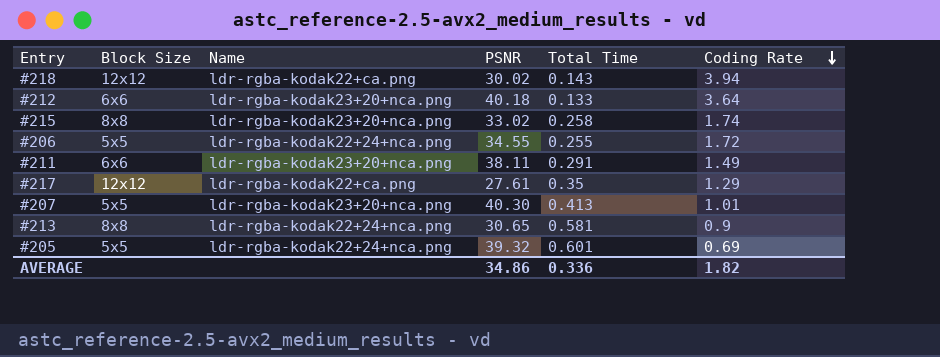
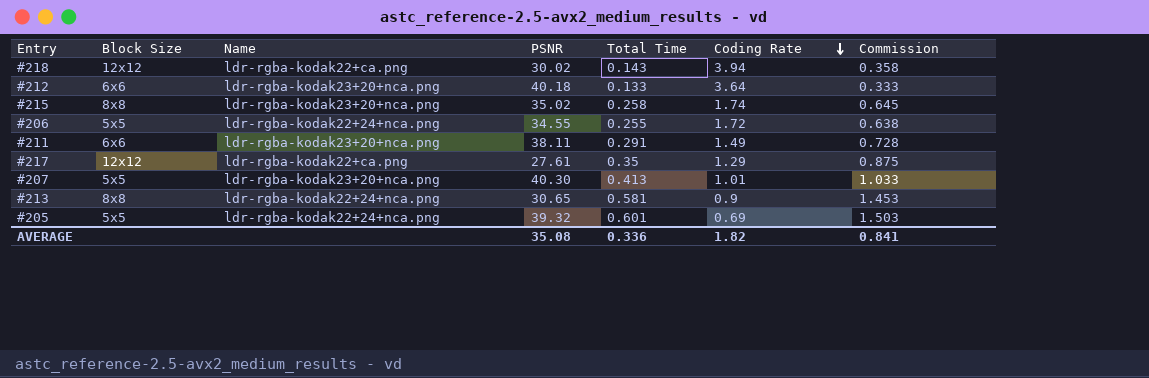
column Commission | formula: none -> [Total Time] * 2.5
#215 | PSNR: 33.02 -> 35.02
AVERAGE | PSNR: 34.86 -> 35.08

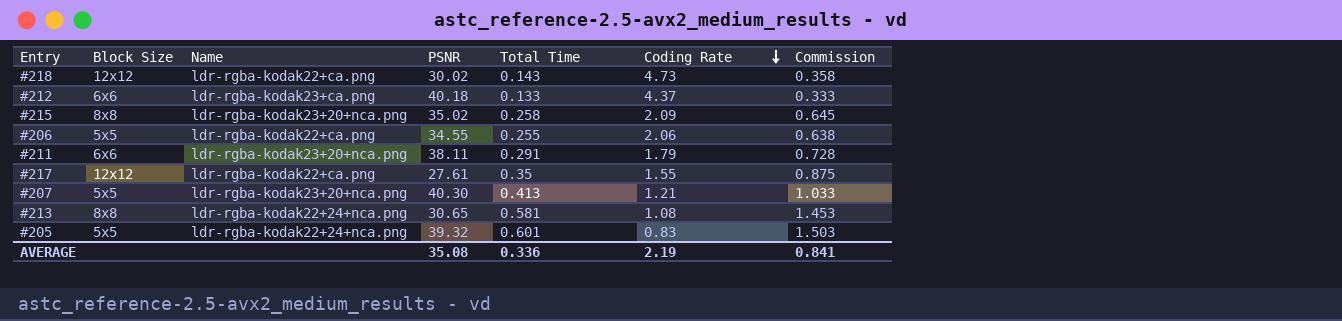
#218 | Coding Rate: 3.94 -> 4.73
#212 | Name: ldr-rgba-kodak23+20+nca.png -> ldr-rgba-kodak23+ca.png
#212 | Coding Rate: 3.64 -> 4.37
#215 | Coding Rate: 1.74 -> 2.09
#206 | Name: ldr-rgba-kodak22+24+nca.png -> ldr-rgba-kodak22+ca.png
#206 | Coding Rate: 1.72 -> 2.06
#211 | Coding Rate: 1.49 -> 1.79
#217 | Coding Rate: 1.29 -> 1.55
#207 | Coding Rate: 1.01 -> 1.21
#213 | Coding Rate: 0.9 -> 1.08
#205 | Coding Rate: 0.69 -> 0.83
AVERAGE | Coding Rate: 1.82 -> 2.19

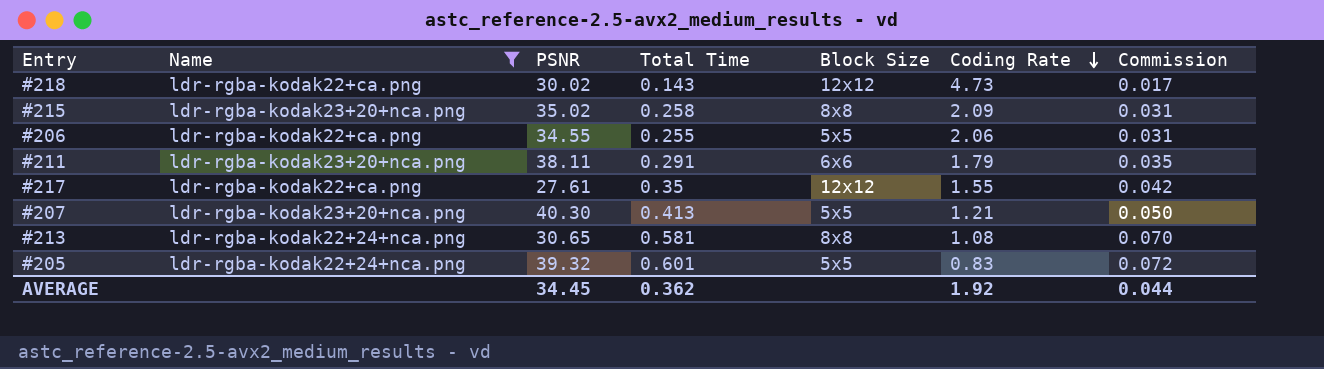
filter: none -> Name != ldr-rgba-kodak23+ca.png
column Block Size | position: 2 -> 5
column Commission | formula: [Total Time] * 2.5 -> [Total Time] * 0.12
AVERAGE | PSNR: 35.08 -> 34.45
AVERAGE | Total Time: 0.336 -> 0.362
AVERAGE | Coding Rate: 2.19 -> 1.92
AVERAGE | Commission: 0.841 -> 0.044

